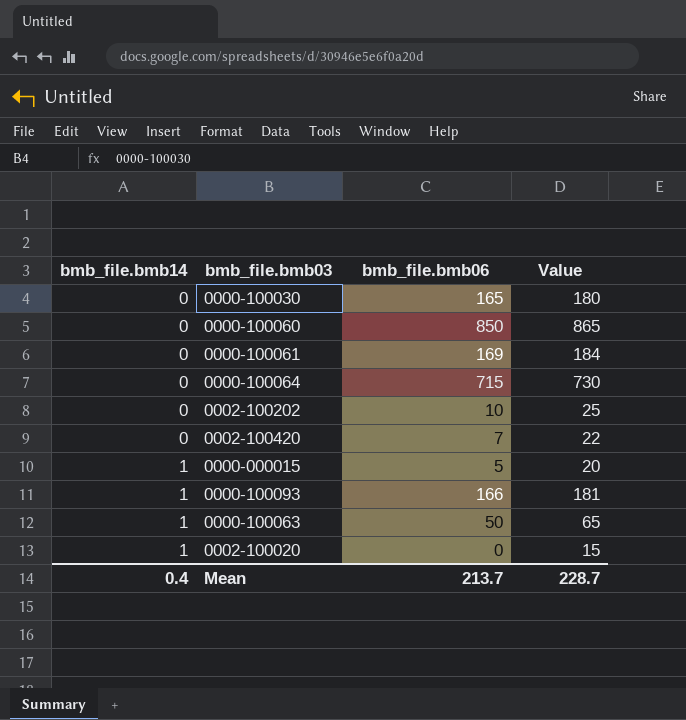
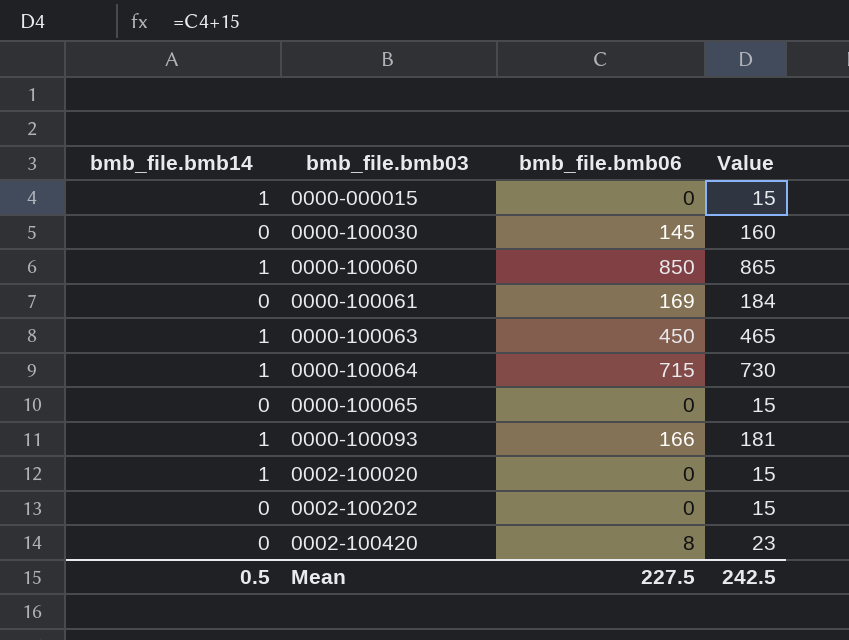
row order: bmb_file.bmb14 ascending -> bmb_file.bmb03 ascending
0000-000015 | bmb_file.bmb06: 5 -> 0
0000-000015 | Value: 20 -> 15
0000-100030 | bmb_file.bmb06: 165 -> 145
0000-100030 | Value: 180 -> 160
0000-100060 | bmb_file.bmb14: 0 -> 1
0000-100063 | bmb_file.bmb06: 50 -> 450
0000-100063 | Value: 65 -> 465
0000-100064 | bmb_file.bmb14: 0 -> 1
row 0000-100065: none -> 0 | 0 | 15
0002-100202 | bmb_file.bmb06: 10 -> 0
0002-100202 | Value: 25 -> 15
0002-100420 | bmb_file.bmb06: 7 -> 8
0002-100420 | Value: 22 -> 23
Mean | bmb_file.bmb14: 0.4 -> 0.5
Mean | bmb_file.bmb06: 213.7 -> 227.5
Mean | Value: 228.7 -> 242.5

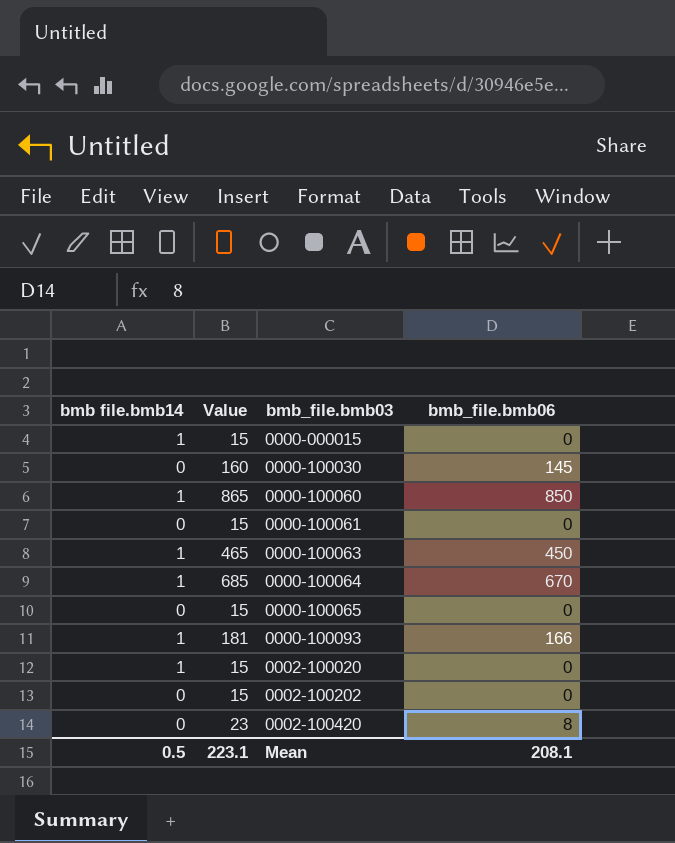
column name: bmb_file.bmb14 -> bmb file.bmb14
column Value | position: 4 -> 2
0000-100061 | Value: 184 -> 15
0000-100061 | bmb_file.bmb06: 169 -> 0
0000-100064 | Value: 730 -> 685
0000-100064 | bmb_file.bmb06: 715 -> 670
Mean | Value: 242.5 -> 223.1
Mean | bmb_file.bmb06: 227.5 -> 208.1

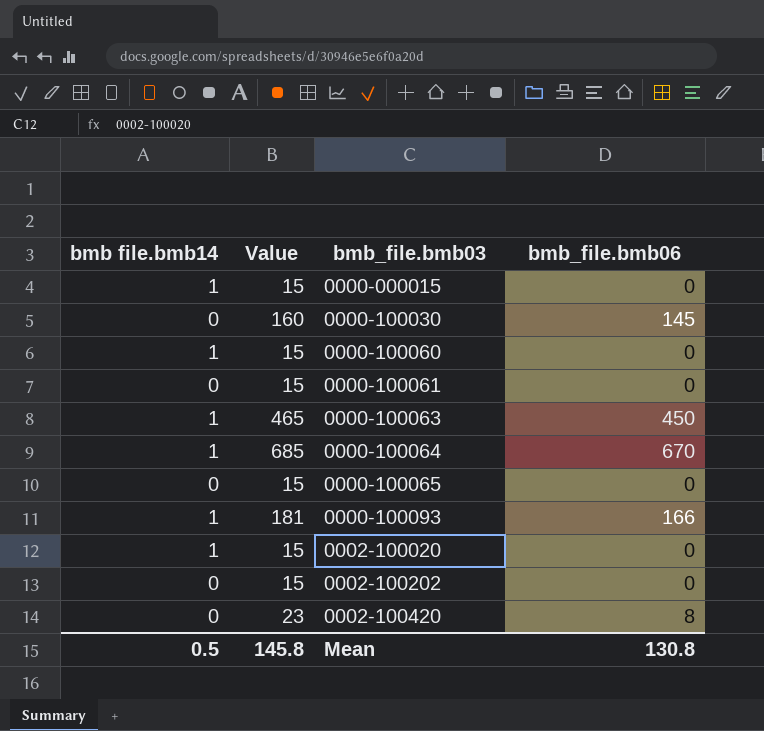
0000-100060 | Value: 865 -> 15
0000-100060 | bmb_file.bmb06: 850 -> 0
Mean | Value: 223.1 -> 145.8
Mean | bmb_file.bmb06: 208.1 -> 130.8

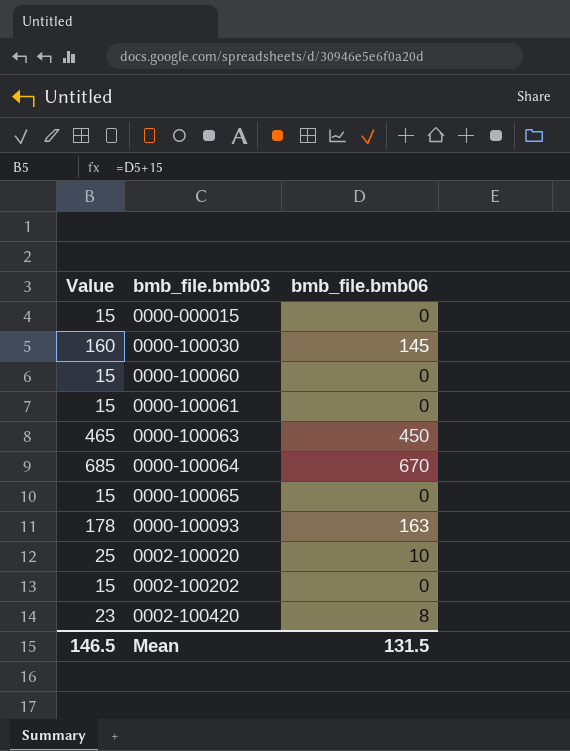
column bmb file.bmb14 | position: 1 -> none
0000-100093 | Value: 181 -> 178
0000-100093 | bmb_file.bmb06: 166 -> 163
0002-100020 | Value: 15 -> 25
0002-100020 | bmb_file.bmb06: 0 -> 10
Mean | Value: 145.8 -> 146.5
Mean | bmb_file.bmb06: 130.8 -> 131.5

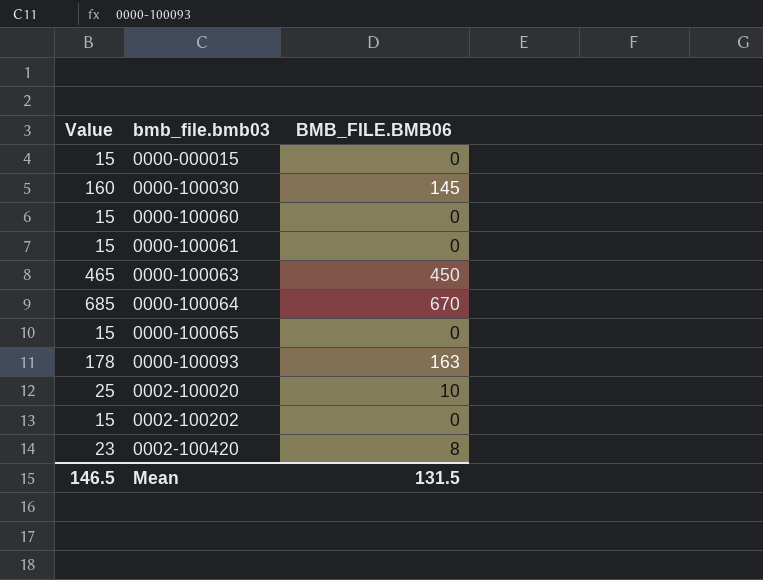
column name: bmb_file.bmb06 -> BMB_FILE.BMB06

